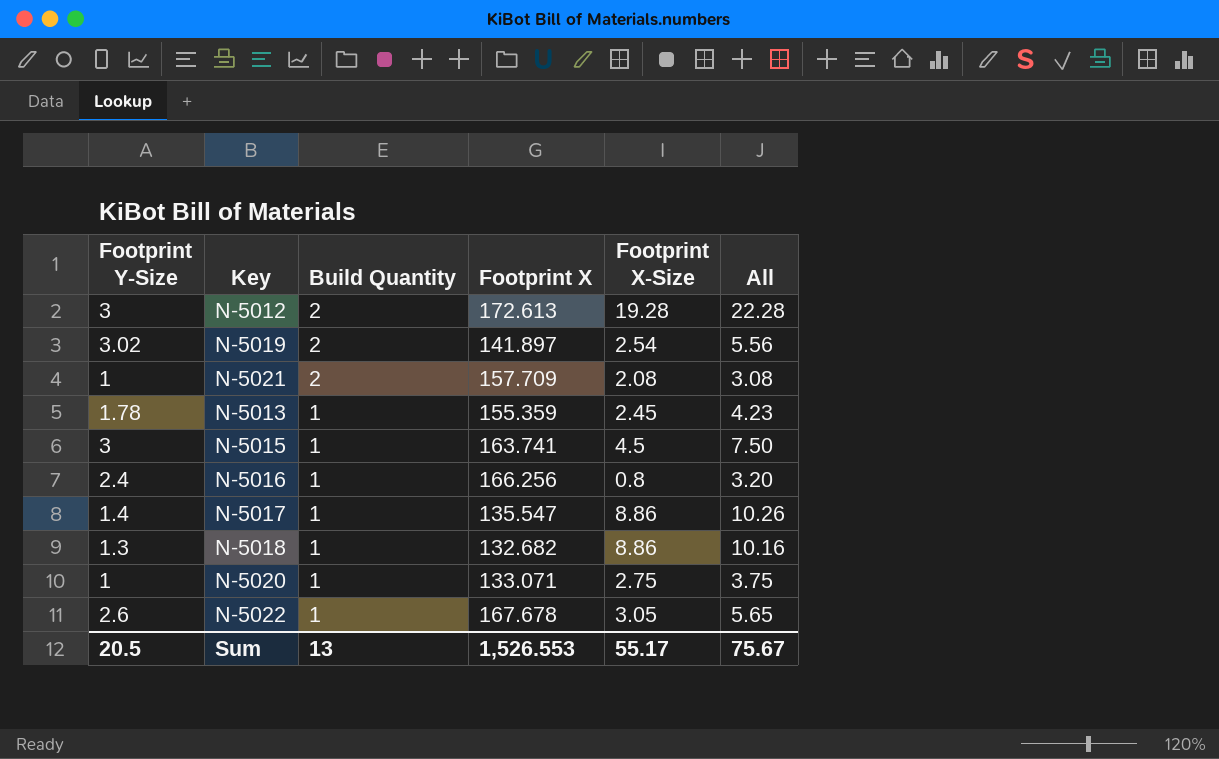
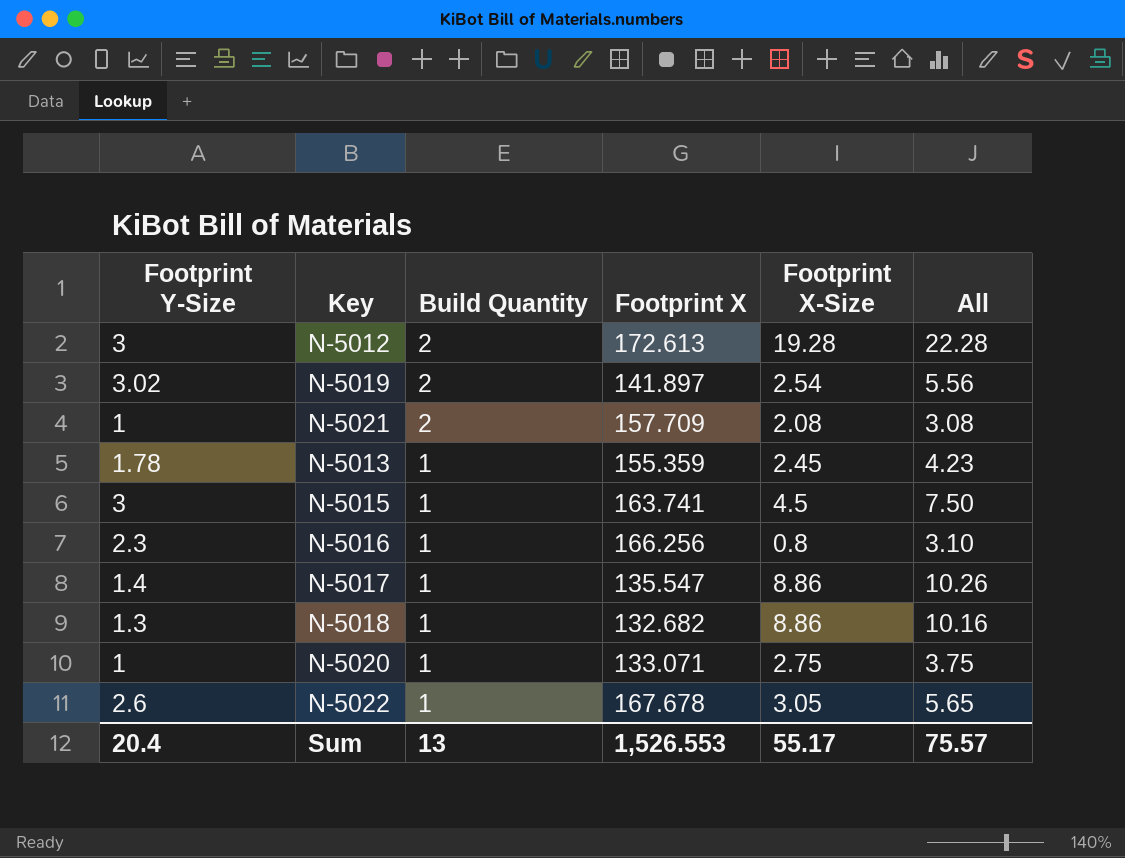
N-5016 | Footprint Y-Size: 2.4 -> 2.3
N-5016 | All: 3.20 -> 3.10
Sum | Footprint Y-Size: 20.5 -> 20.4
Sum | All: 75.67 -> 75.57

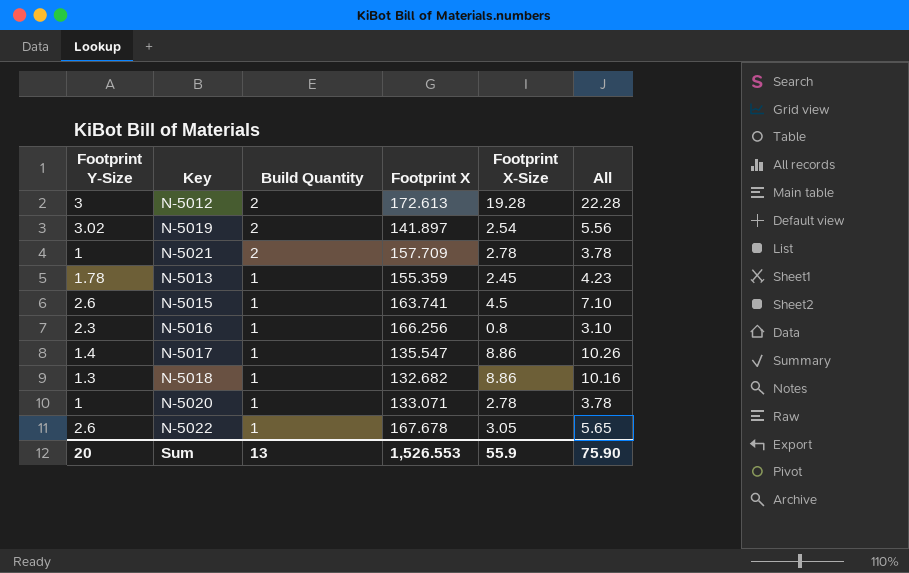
N-5021 | Footprint X-Size: 2.08 -> 2.78
N-5021 | All: 3.08 -> 3.78
N-5015 | Footprint Y-Size: 3 -> 2.6
N-5015 | All: 7.50 -> 7.10
N-5020 | Footprint X-Size: 2.75 -> 2.78
N-5020 | All: 3.75 -> 3.78
Sum | Footprint Y-Size: 20.4 -> 20
Sum | Footprint X-Size: 55.17 -> 55.9
Sum | All: 75.57 -> 75.90

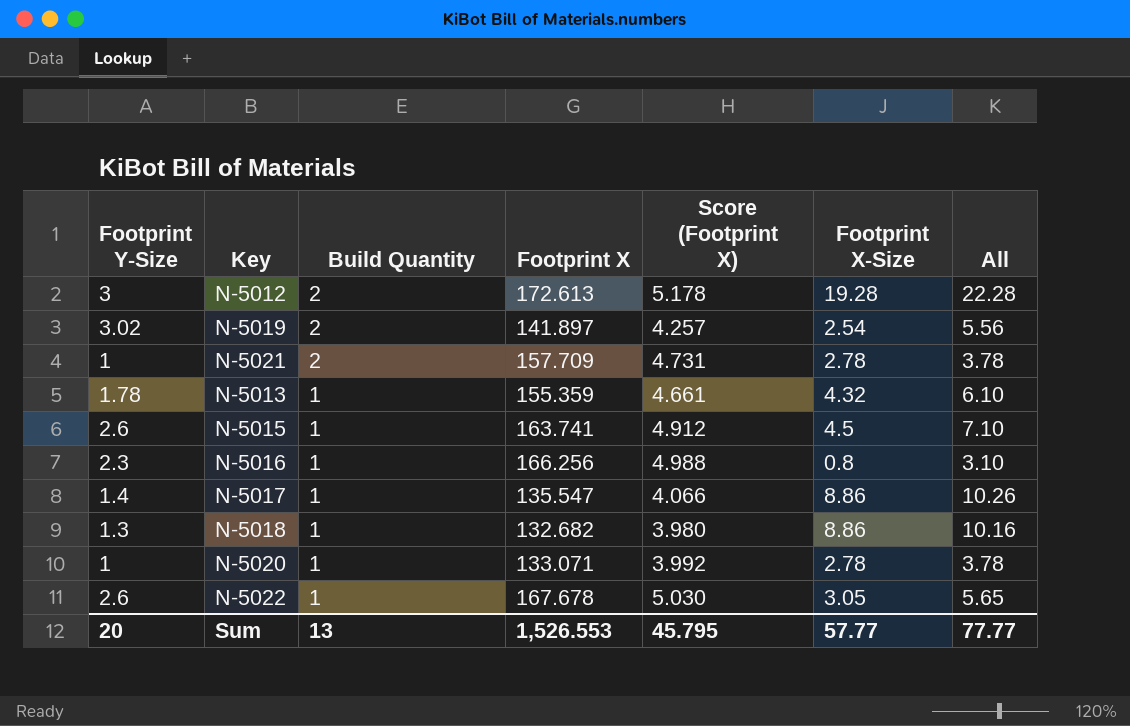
column Score (Footprint X) | formula: none -> [Footprint X] * 0.03
N-5013 | Footprint X-Size: 2.45 -> 4.32
N-5013 | All: 4.23 -> 6.10
Sum | Footprint X-Size: 55.9 -> 57.77
Sum | All: 75.90 -> 77.77

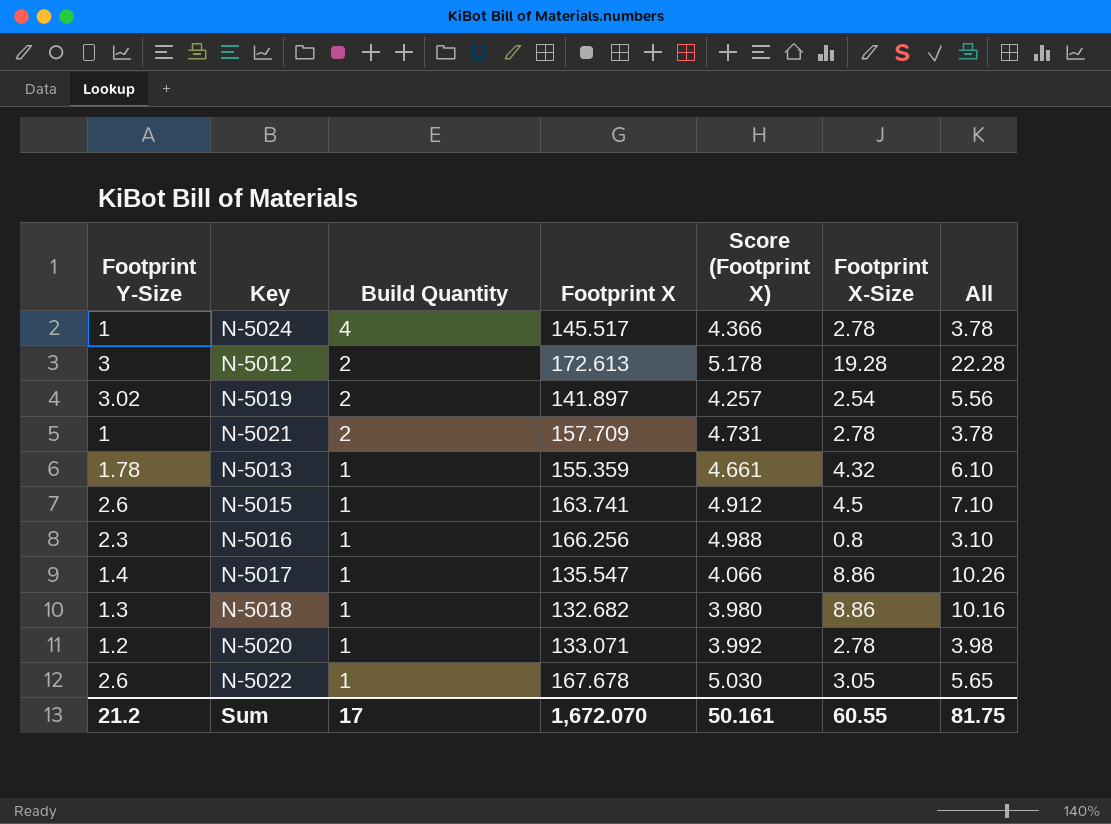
row N-5024: none -> 1 | 4 | 145.517 | 4.366 | 2.78 | 3.78
N-5020 | Footprint Y-Size: 1 -> 1.2
N-5020 | All: 3.78 -> 3.98
Sum | Footprint Y-Size: 20 -> 21.2
Sum | Build Quantity: 13 -> 17
Sum | Footprint X: 1,526.553 -> 1,672.070
Sum | Score (Footprint X): 45.795 -> 50.161
Sum | Footprint X-Size: 57.77 -> 60.55
Sum | All: 77.77 -> 81.75

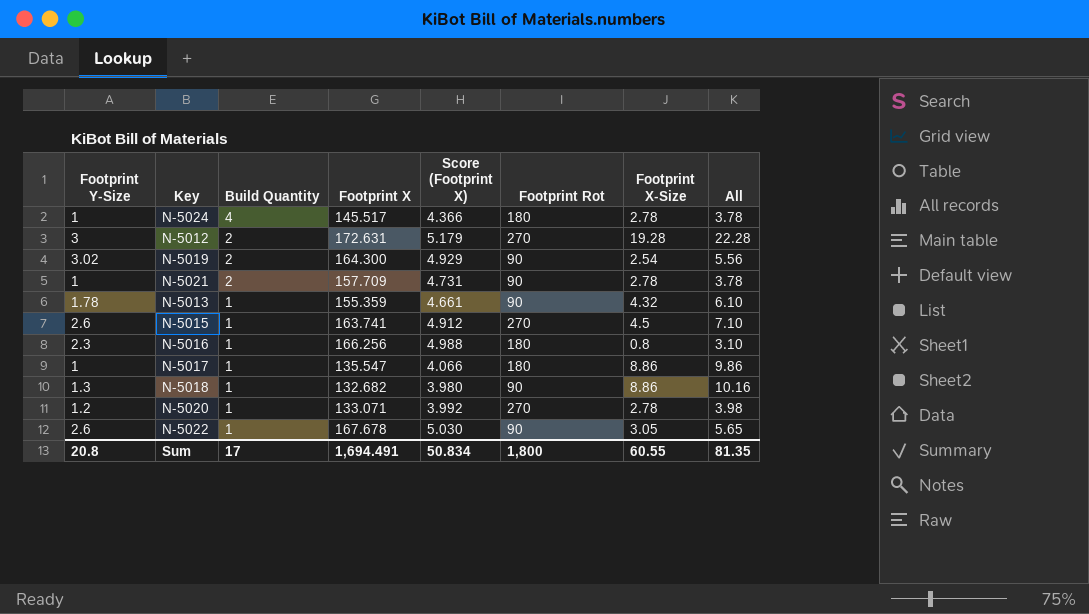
column Footprint Rot | position: none -> 6
N-5012 | Footprint X: 172.613 -> 172.631
N-5012 | Score (Footprint X): 5.178 -> 5.179
N-5019 | Footprint X: 141.897 -> 164.300
N-5019 | Score (Footprint X): 4.257 -> 4.929
N-5017 | Footprint Y-Size: 1.4 -> 1
N-5017 | All: 10.26 -> 9.86
Sum | Footprint Y-Size: 21.2 -> 20.8
Sum | Footprint X: 1,672.070 -> 1,694.491
Sum | Score (Footprint X): 50.161 -> 50.834
Sum | All: 81.75 -> 81.35

